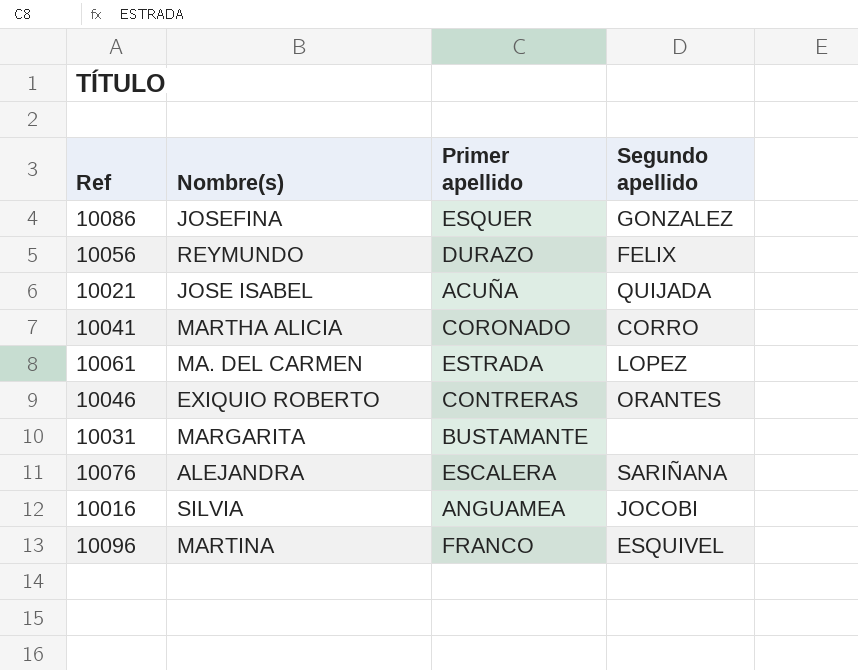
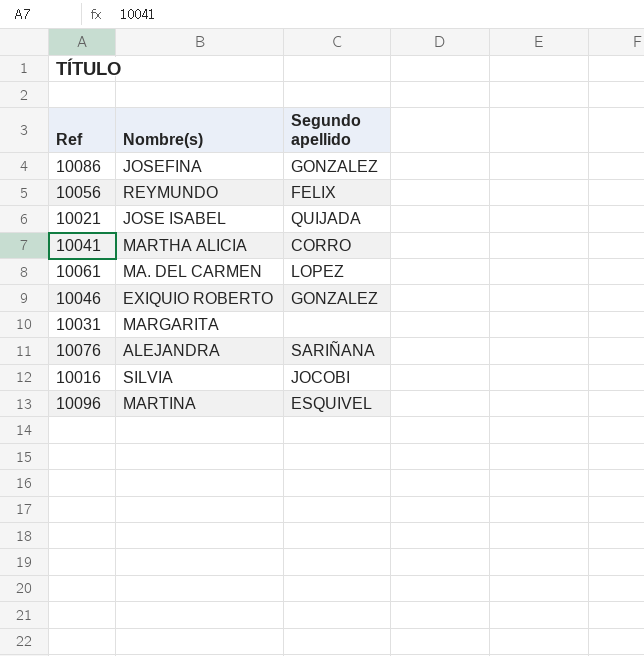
column Primer apellido | position: 3 -> none
10046 | Segundo apellido: ORANTES -> GONZALEZ

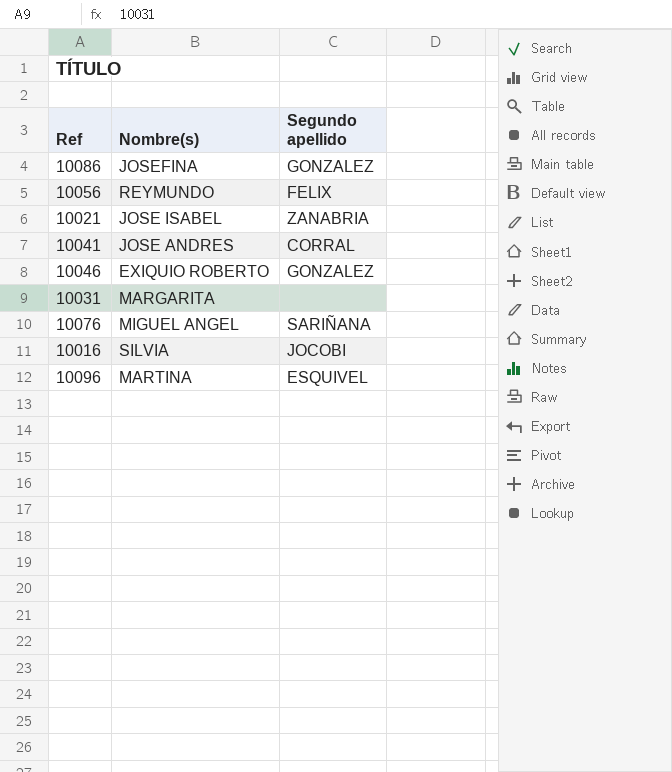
row 10061: MA. DEL CARMEN | LOPEZ -> none
10021 | Segundo apellido: QUIJADA -> ZANABRIA
10041 | Nombre(s): MARTHA ALICIA -> JOSE ANDRES
10041 | Segundo apellido: CORRO -> CORRAL
10076 | Nombre(s): ALEJANDRA -> MIGUEL ANGEL

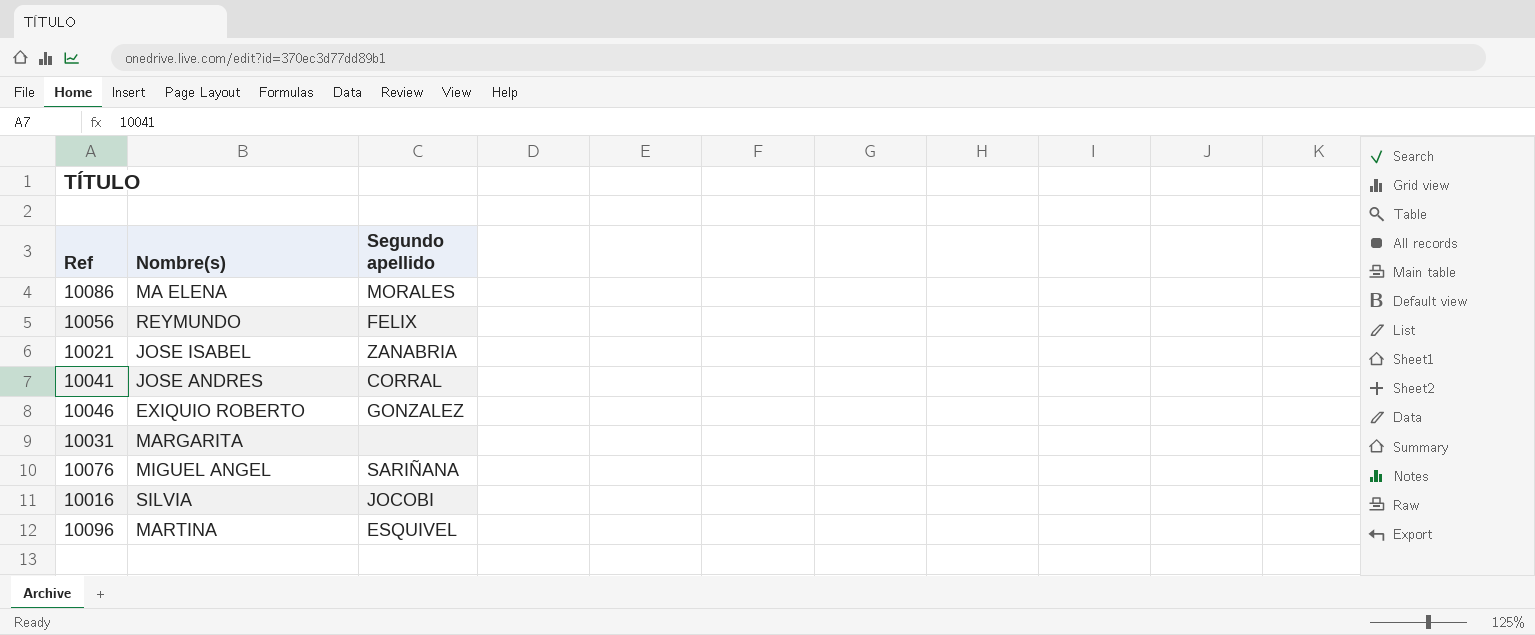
10086 | Nombre(s): JOSEFINA -> MA ELENA
10086 | Segundo apellido: GONZALEZ -> MORALES

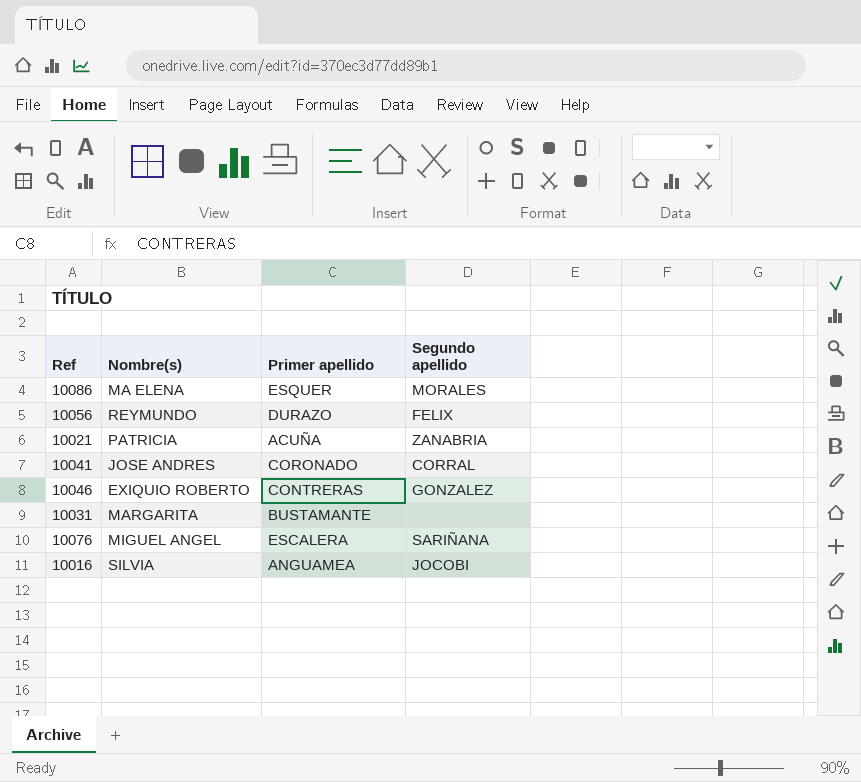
column Primer apellido | position: none -> 3
row 10096: MARTINA | ESQUIVEL -> none
10021 | Nombre(s): JOSE ISABEL -> PATRICIA

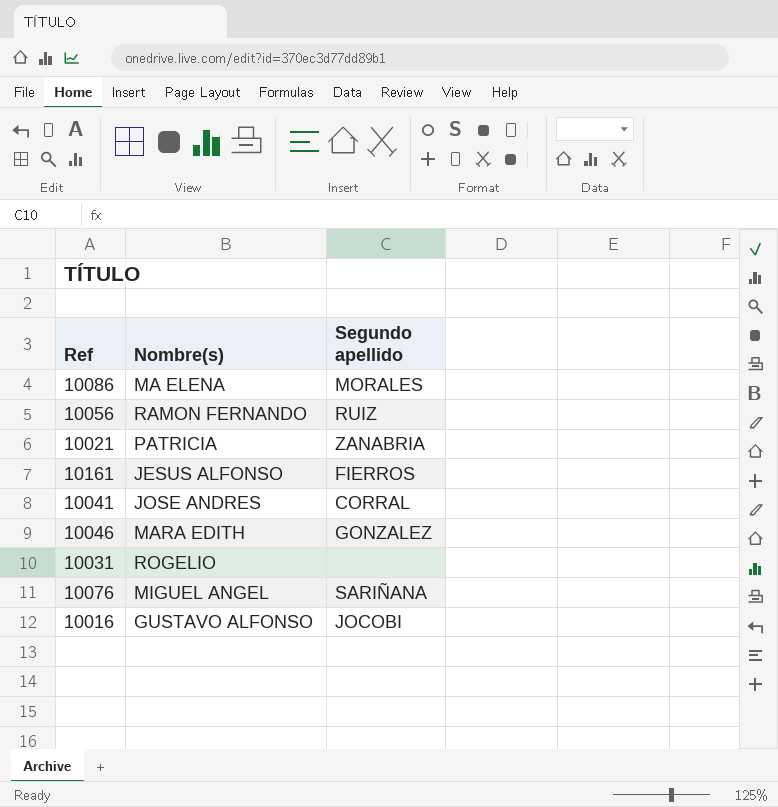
column Primer apellido | position: 3 -> none
10056 | Nombre(s): REYMUNDO -> RAMON FERNANDO
10056 | Segundo apellido: FELIX -> RUIZ
row 10161: none -> JESUS ALFONSO | FIERROS
10046 | Nombre(s): EXIQUIO ROBERTO -> MARA EDITH
10031 | Nombre(s): MARGARITA -> ROGELIO
10016 | Nombre(s): SILVIA -> GUSTAVO ALFONSO

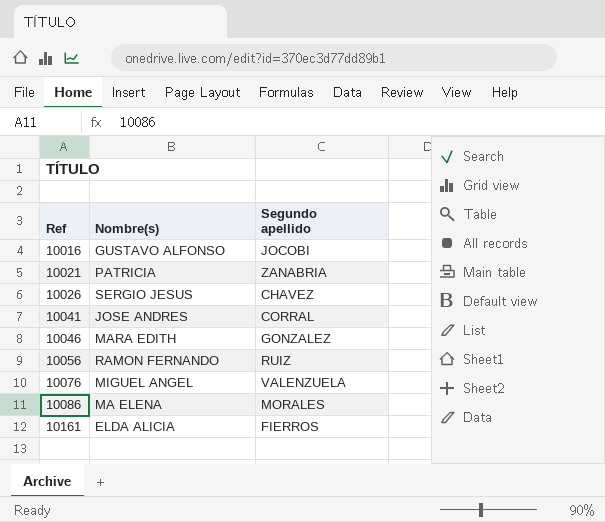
row order: none -> Ref ascending
row 10031: ROGELIO | none -> none
row 10026: none -> SERGIO JESUS | CHAVEZ
10076 | Segundo apellido: SARIÑANA -> VALENZUELA
10161 | Nombre(s): JESUS ALFONSO -> ELDA ALICIA

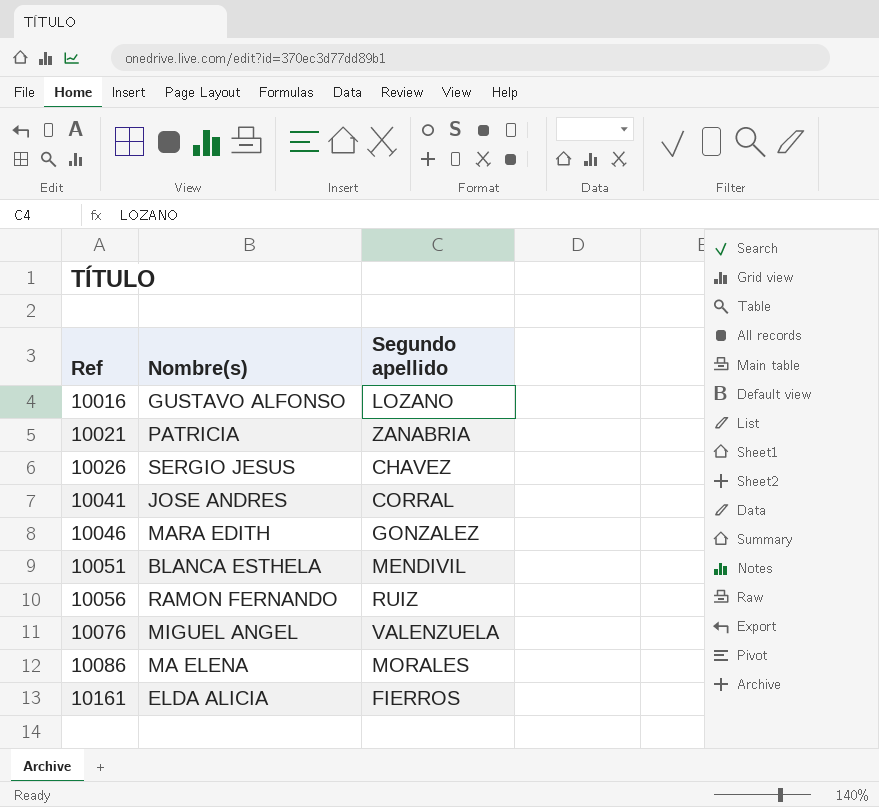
10016 | Segundo apellido: JOCOBI -> LOZANO
row 10051: none -> BLANCA ESTHELA | MENDIVIL

